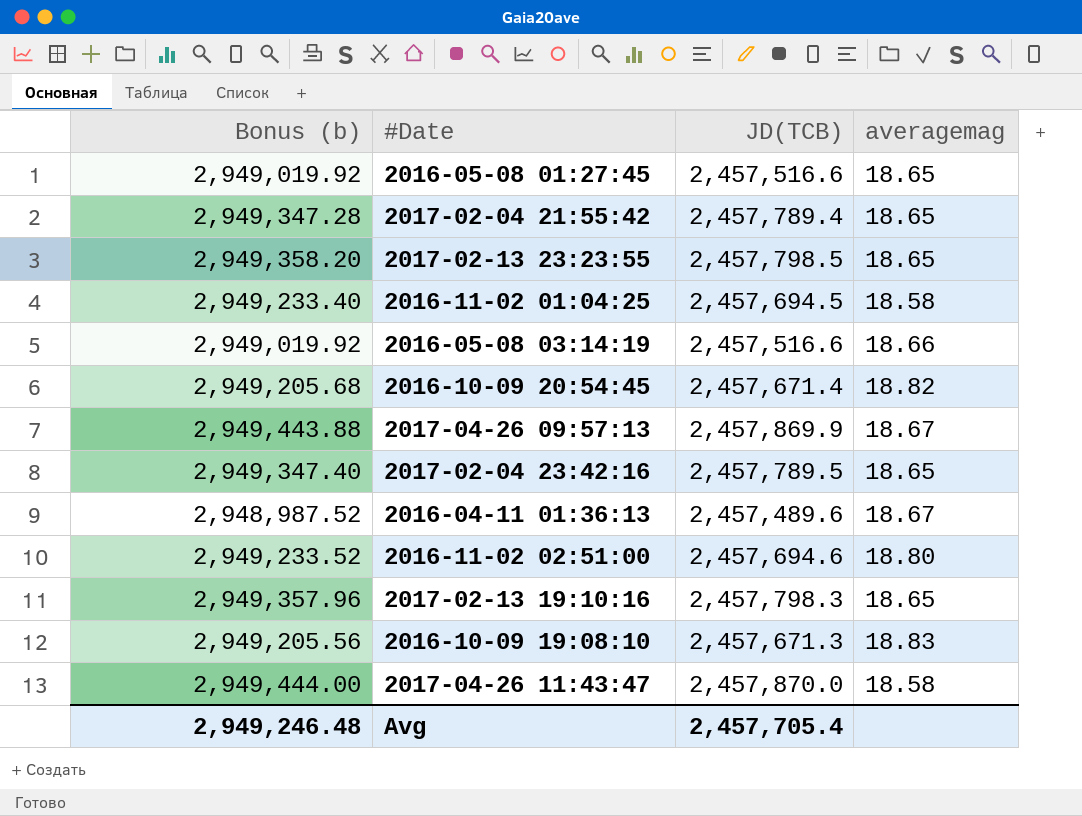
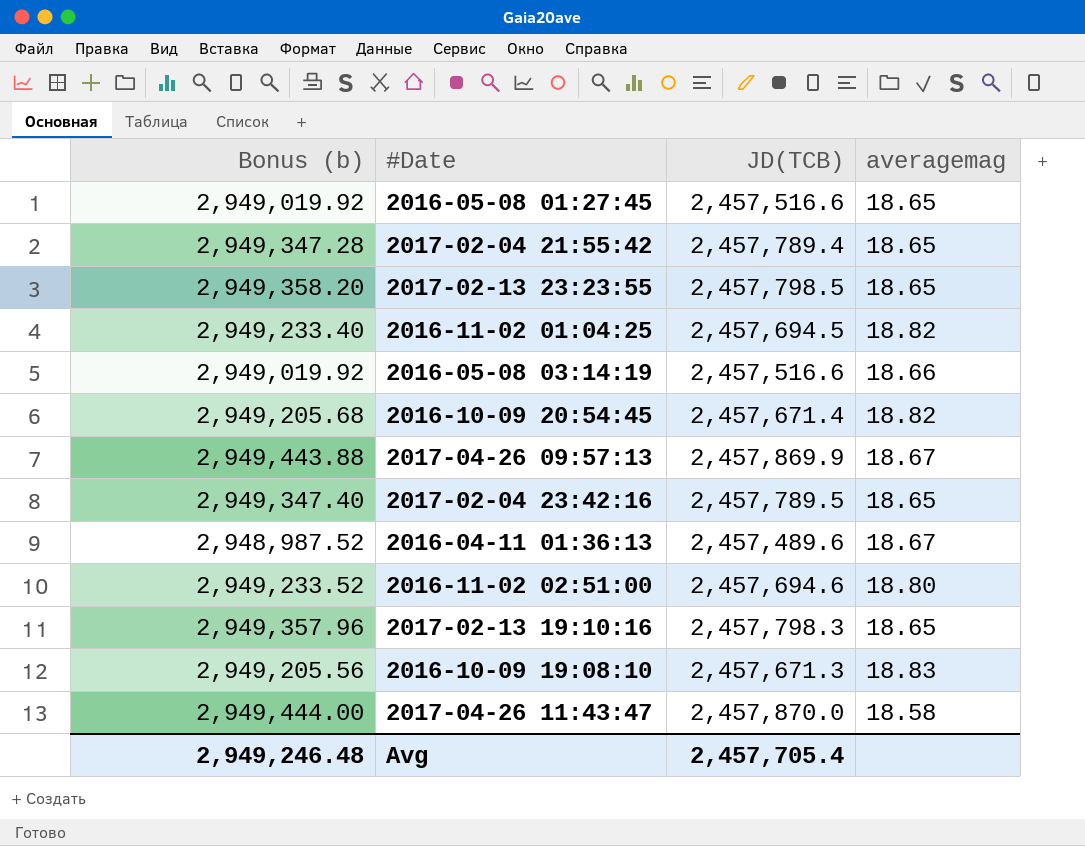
2016-11-02 01:04:25 | averagemag: 18.58 -> 18.82

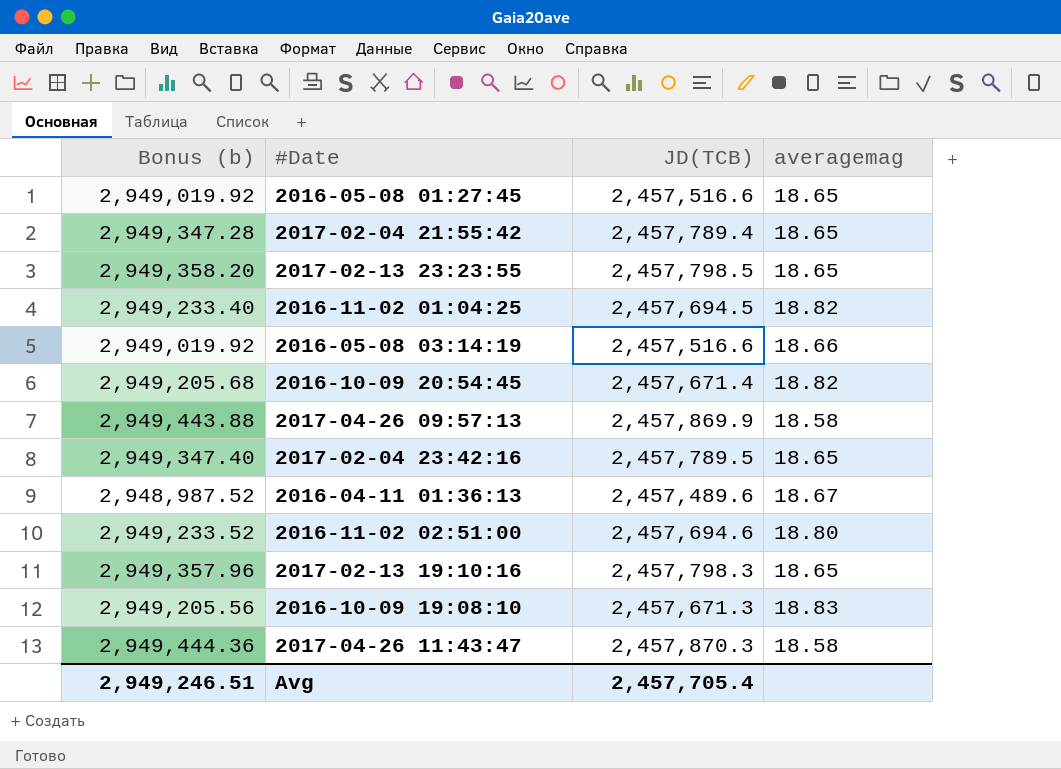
2017-04-26 09:57:13 | averagemag: 18.67 -> 18.58
2017-04-26 11:43:47 | Bonus (b): 2,949,444.00 -> 2,949,444.36
2017-04-26 11:43:47 | JD(TCB): 2,457,870.0 -> 2,457,870.3
Avg | Bonus (b): 2,949,246.48 -> 2,949,246.51

